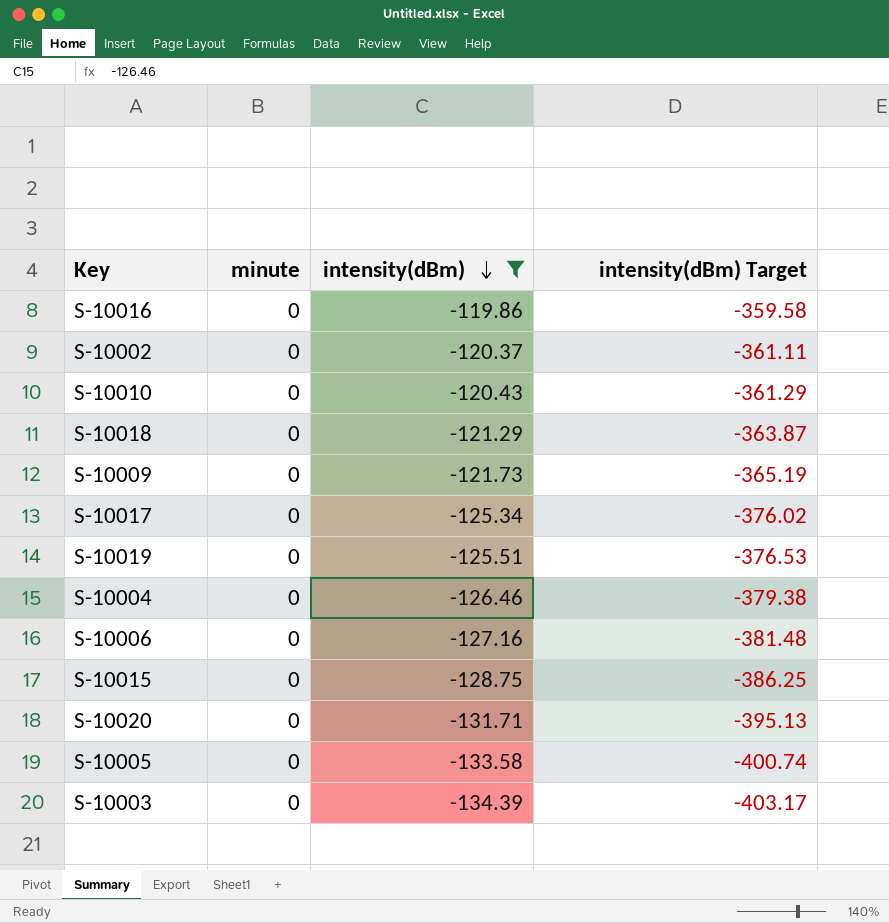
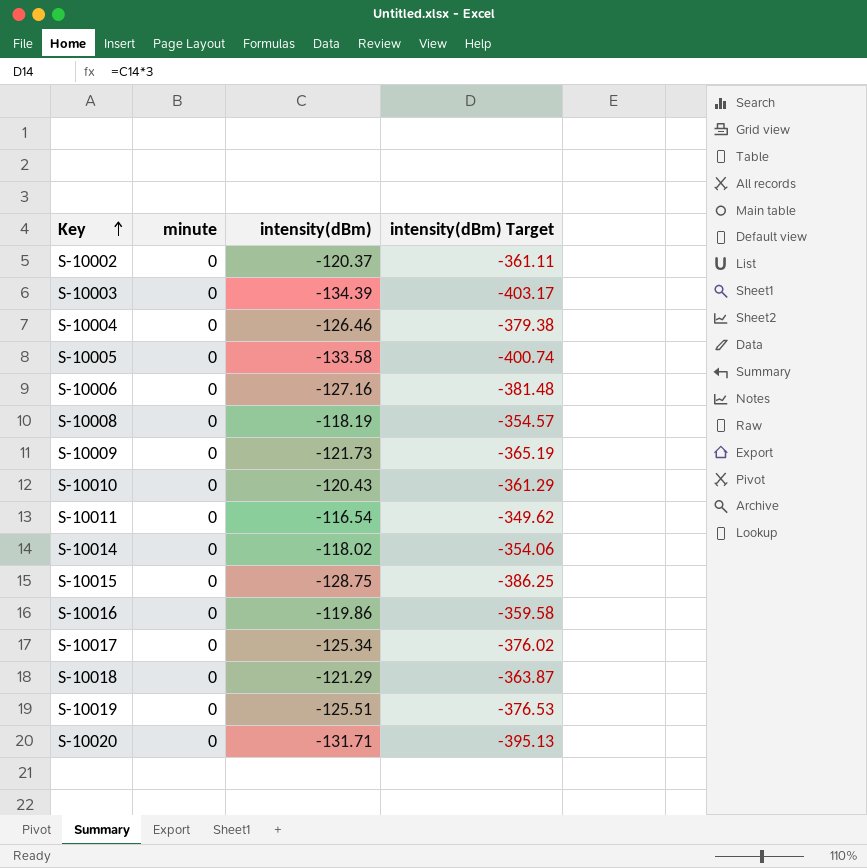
filter: intensity(dBm) <= -119.86 -> none
row order: intensity(dBm) descending -> Key ascending

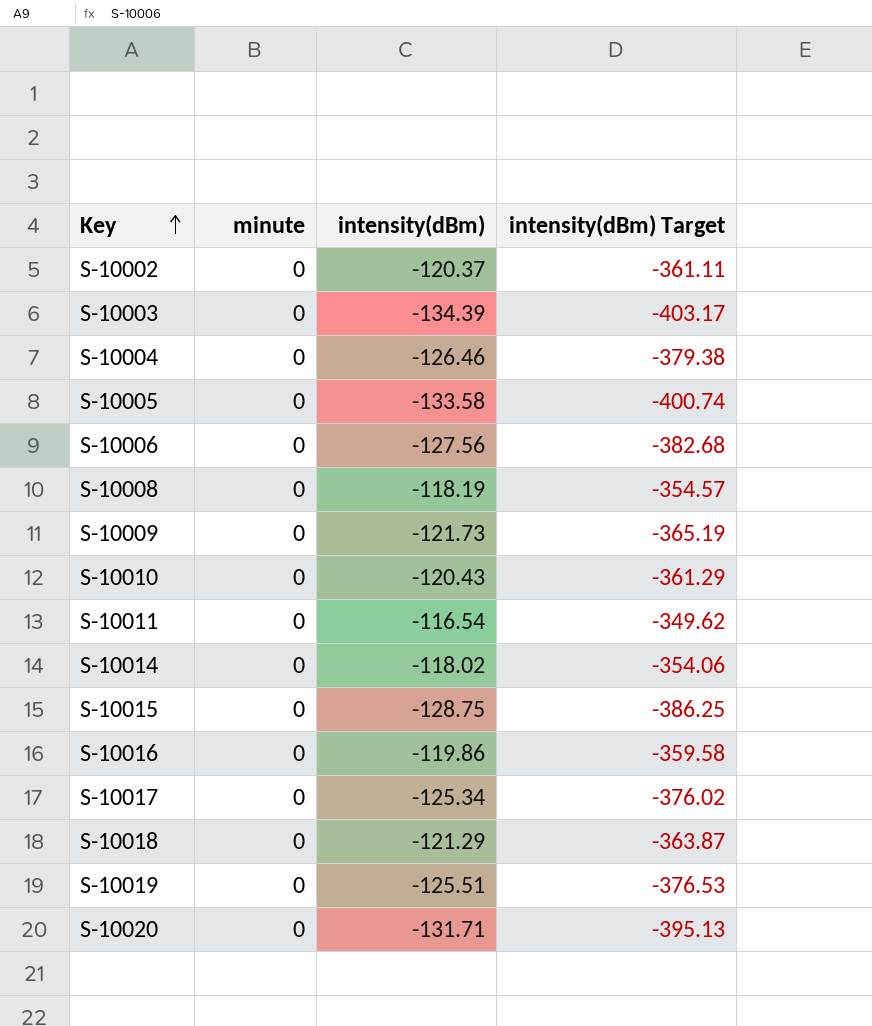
S-10006 | intensity(dBm): -127.16 -> -127.56
S-10006 | intensity(dBm) Target: -381.48 -> -382.68

